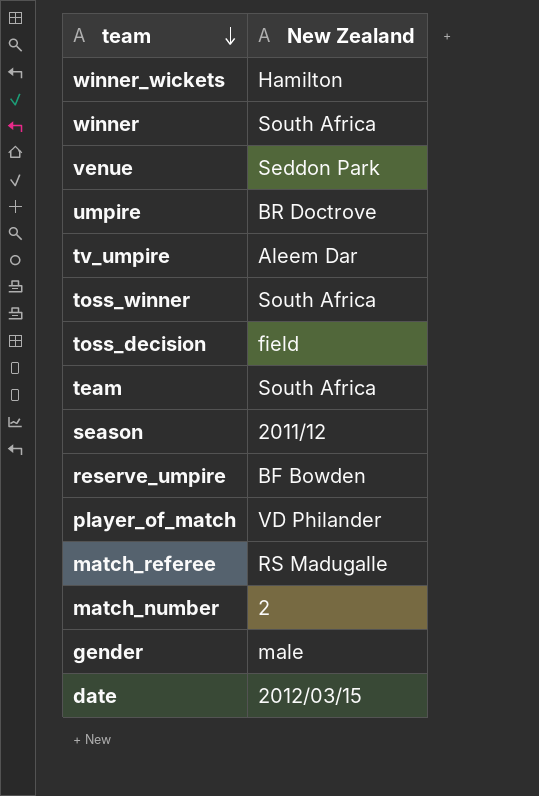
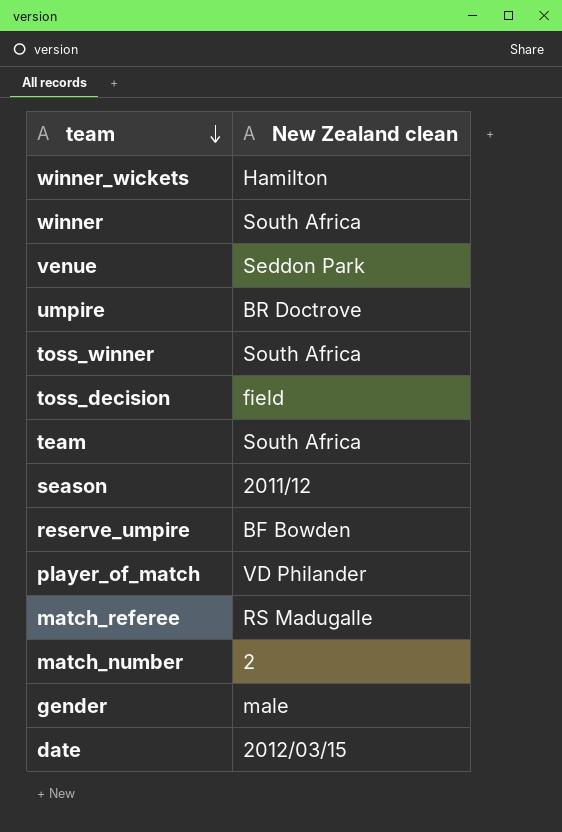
column name: New Zealand -> New Zealand clean
row tv_umpire: Aleem Dar -> none

